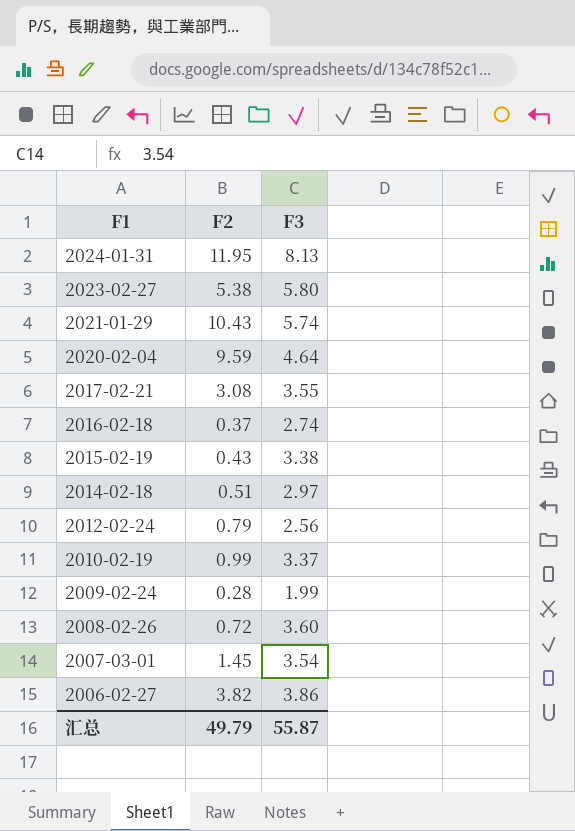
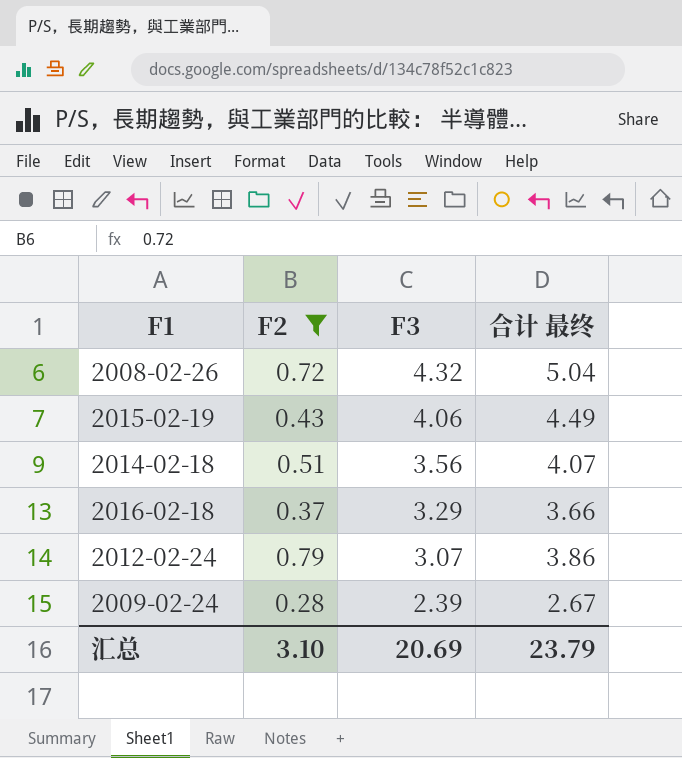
filter: none -> F2 <= 0.79
row order: F1 descending -> F3 descending
column 合计 最终 | formula: none -> [F2] + [F3]
2008-02-26 | F3: 3.60 -> 4.32
2015-02-19 | F3: 3.38 -> 4.06
2014-02-18 | F3: 2.97 -> 3.56
2016-02-18 | F3: 2.74 -> 3.29
2012-02-24 | F3: 2.56 -> 3.07
2009-02-24 | F3: 1.99 -> 2.39
汇总 | F2: 49.79 -> 3.10
汇总 | F3: 55.87 -> 20.69

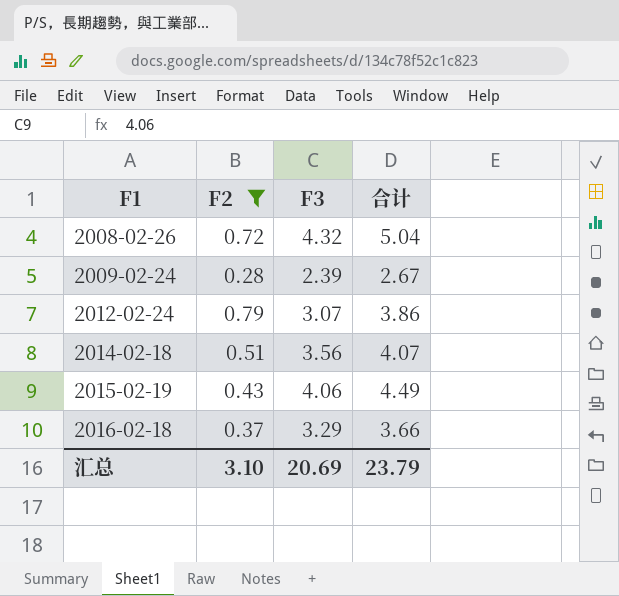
row order: F3 descending -> F1 ascending
column name: 合计 最终 -> 合计

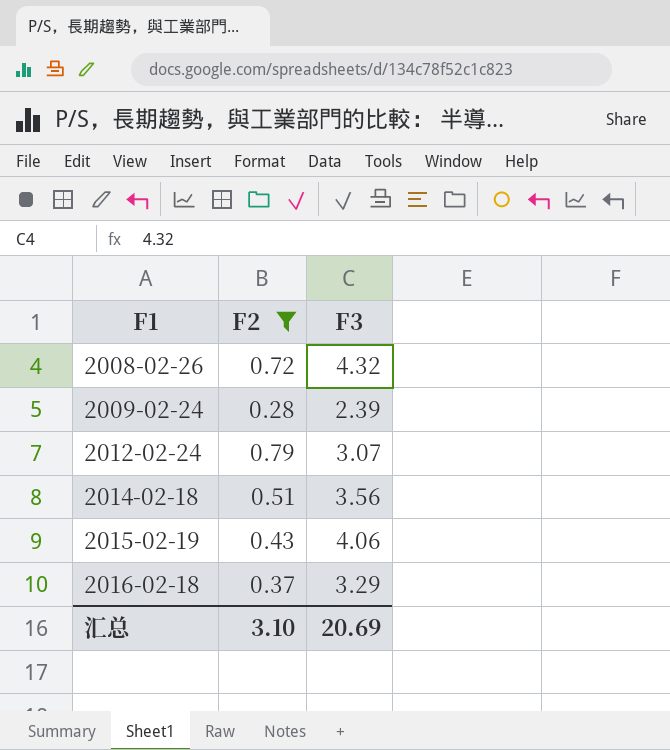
column 合计 | formula: [F2] + [F3] -> none

